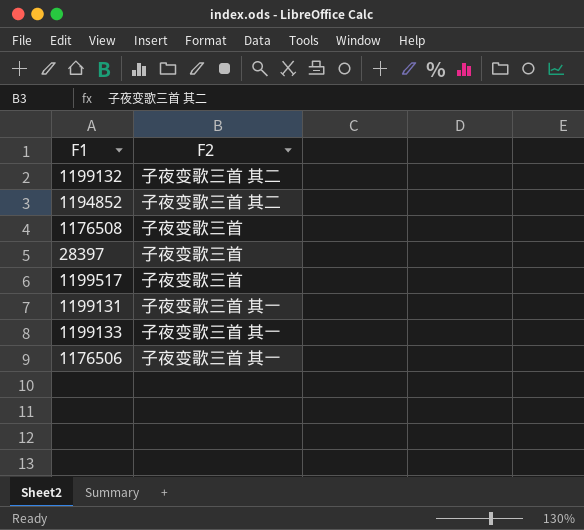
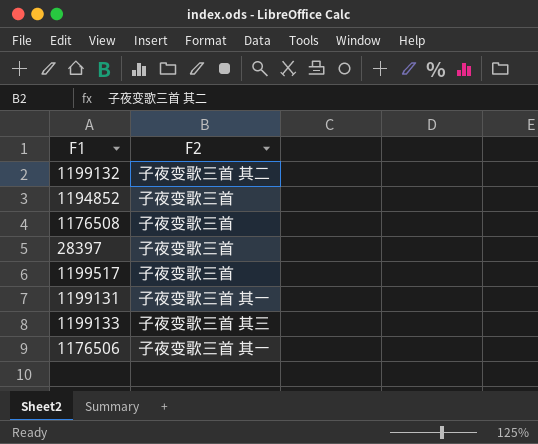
1194852 | F2: 子夜变歌三首 其二 -> 子夜变歌三首
1199133 | F2: 子夜变歌三首 其一 -> 子夜变歌三首 其三

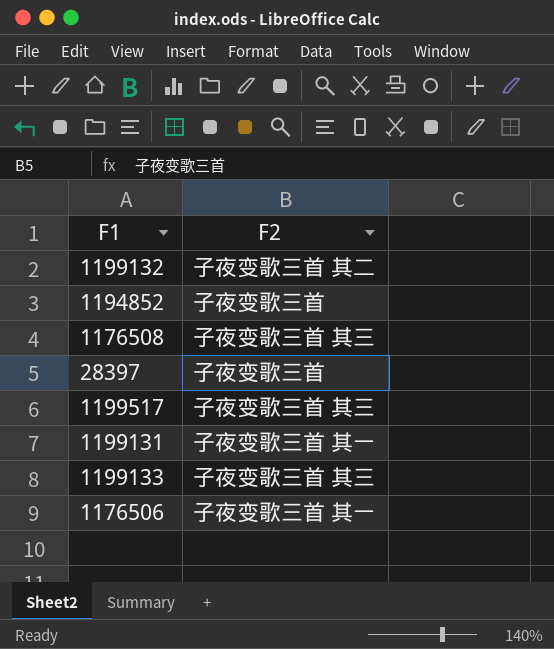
1176508 | F2: 子夜变歌三首 -> 子夜变歌三首 其三
1199517 | F2: 子夜变歌三首 -> 子夜变歌三首 其三

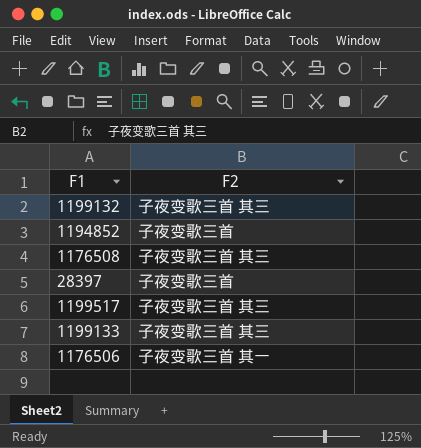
row 1199131: 子夜变歌三首 其一 -> none
1199132 | F2: 子夜变歌三首 其二 -> 子夜变歌三首 其三

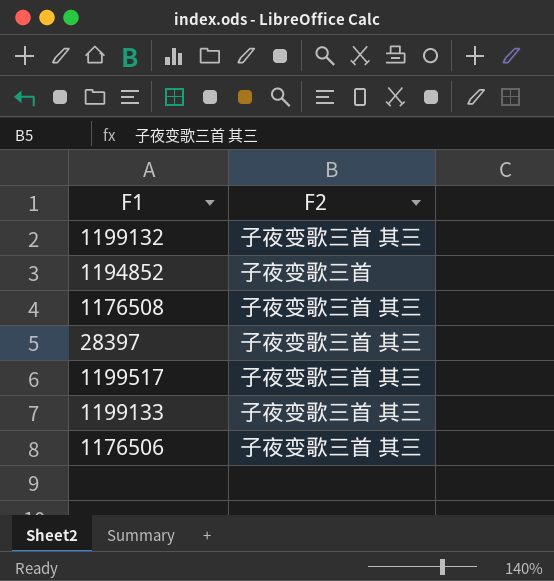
28397 | F2: 子夜变歌三首 -> 子夜变歌三首 其三
1176506 | F2: 子夜变歌三首 其一 -> 子夜变歌三首 其三

